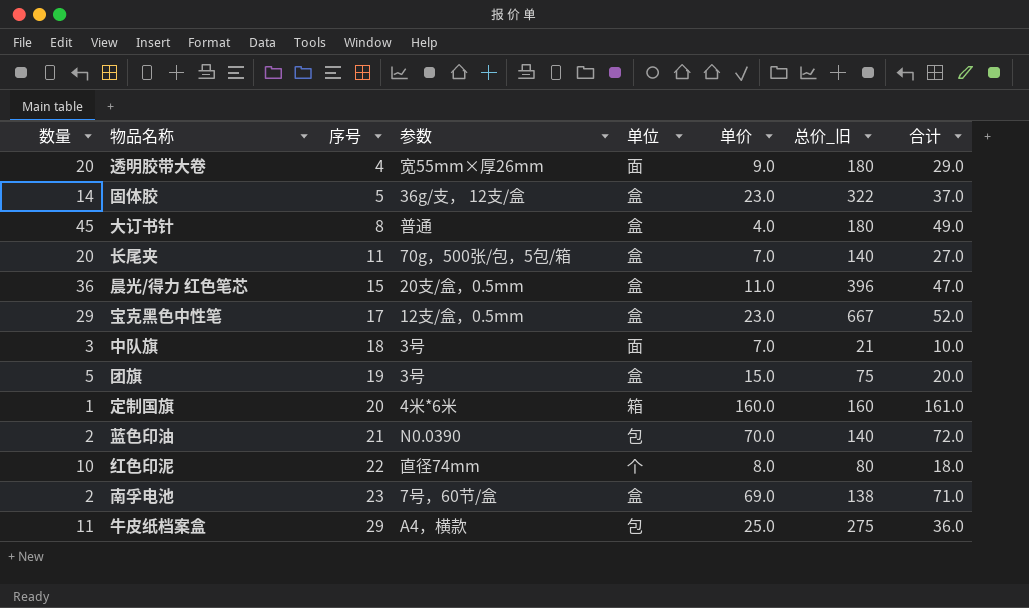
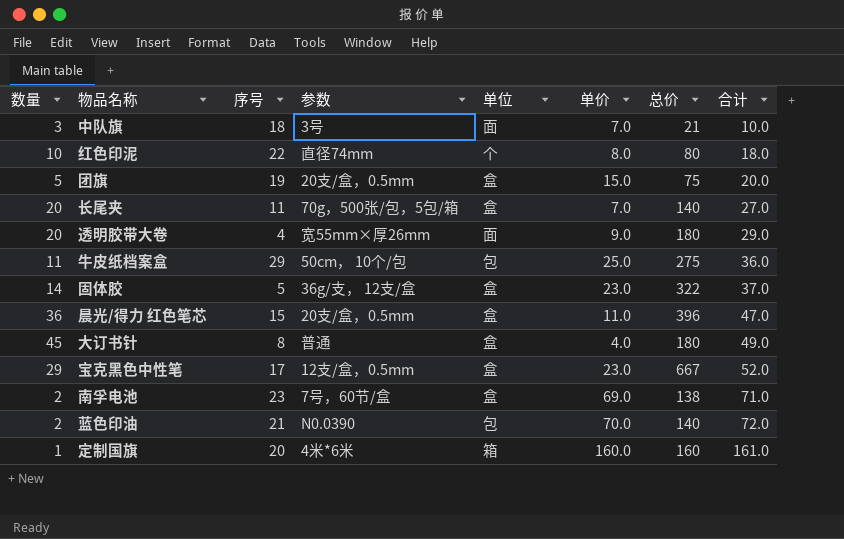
row order: 序号 ascending -> 合计 ascending
column name: 总价_旧 -> 总价
团旗 | 参数: 3号 -> 20支/盒，0.5mm
牛皮纸档案盒 | 参数: A4，横款 -> 50cm， 10个/包

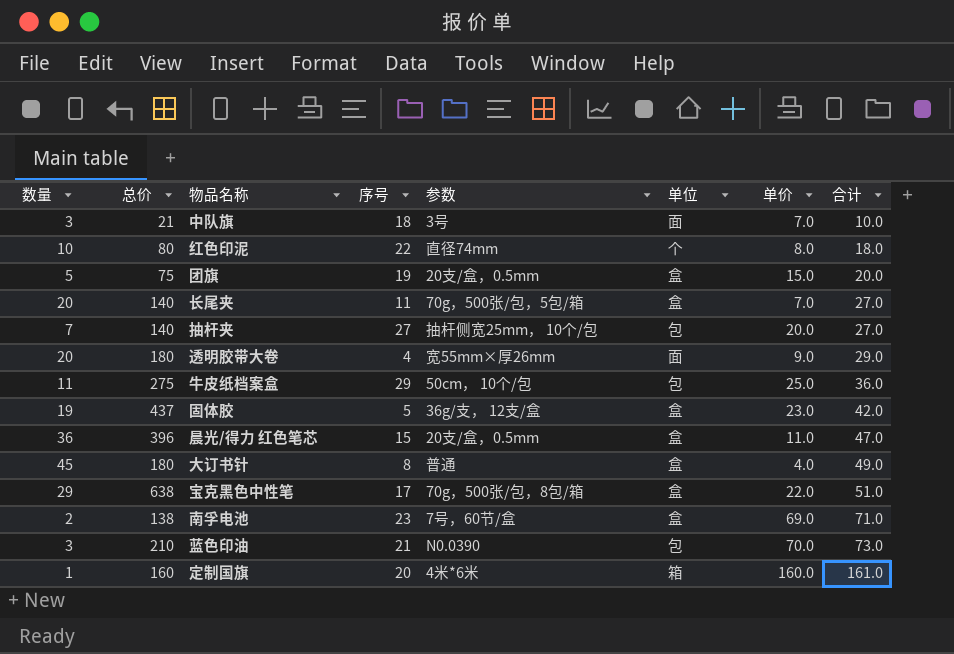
column 总价 | position: 7 -> 2
row 抽杆夹: none -> 7 | 140 | 27 | 抽杆侧宽25mm， 10个/包 | 包 | 20.0 | 27.0
固体胶 | 数量: 14 -> 19
固体胶 | 总价: 322 -> 437
固体胶 | 合计: 37.0 -> 42.0
宝克黑色中性笔 | 总价: 667 -> 638
宝克黑色中性笔 | 参数: 12支/盒，0.5mm -> 70g，500张/包，8包/箱
宝克黑色中性笔 | 单价: 23.0 -> 22.0
宝克黑色中性笔 | 合计: 52.0 -> 51.0
蓝色印油 | 数量: 2 -> 3
蓝色印油 | 总价: 140 -> 210
蓝色印油 | 合计: 72.0 -> 73.0

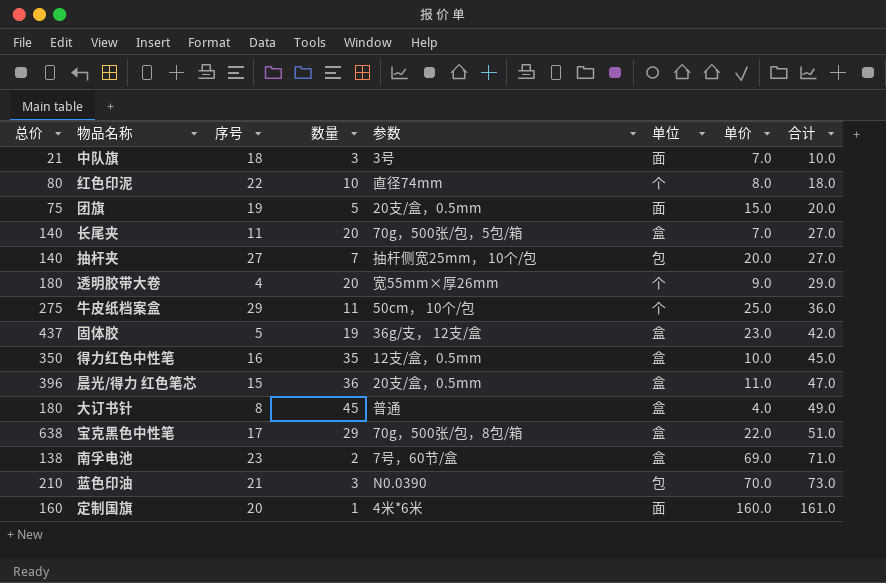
column 数量 | position: 1 -> 4
团旗 | 单位: 盒 -> 面
透明胶带大卷 | 单位: 面 -> 个
牛皮纸档案盒 | 单位: 包 -> 个
row 得力红色中性笔: none -> 350 | 16 | 35 | 12支/盒，0.5mm | 盒 | 10.0 | 45.0
定制国旗 | 单位: 箱 -> 面

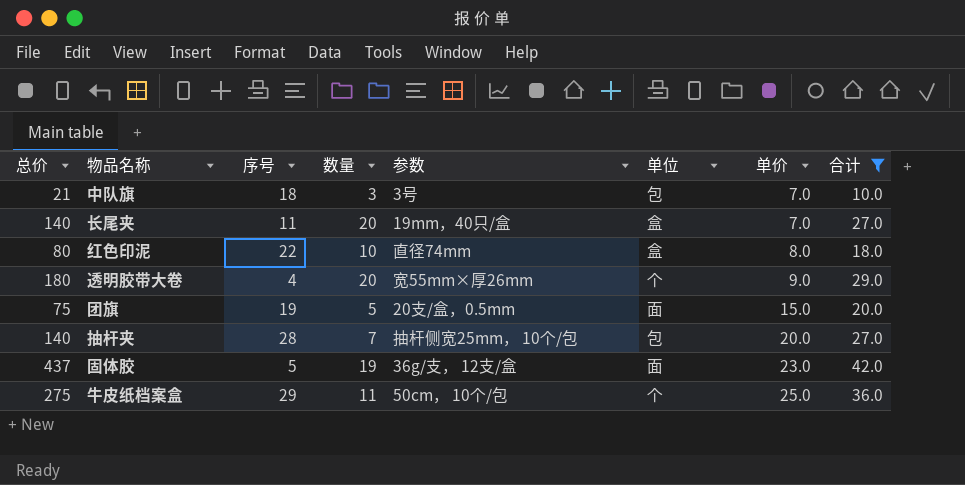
filter: none -> 合计 <= 42.0
row order: 合计 ascending -> 单价 ascending
中队旗 | 单位: 面 -> 包
长尾夹 | 参数: 70g，500张/包，5包/箱 -> 19mm，40只/盒
红色印泥 | 单位: 个 -> 盒
抽杆夹 | 序号: 27 -> 28
固体胶 | 单位: 盒 -> 面

